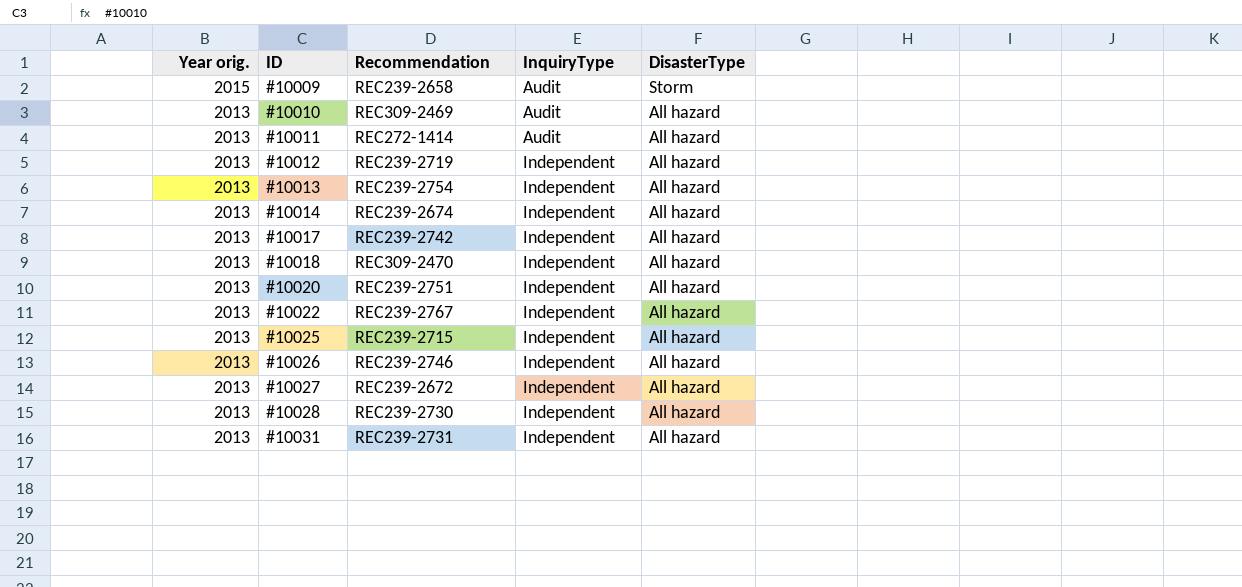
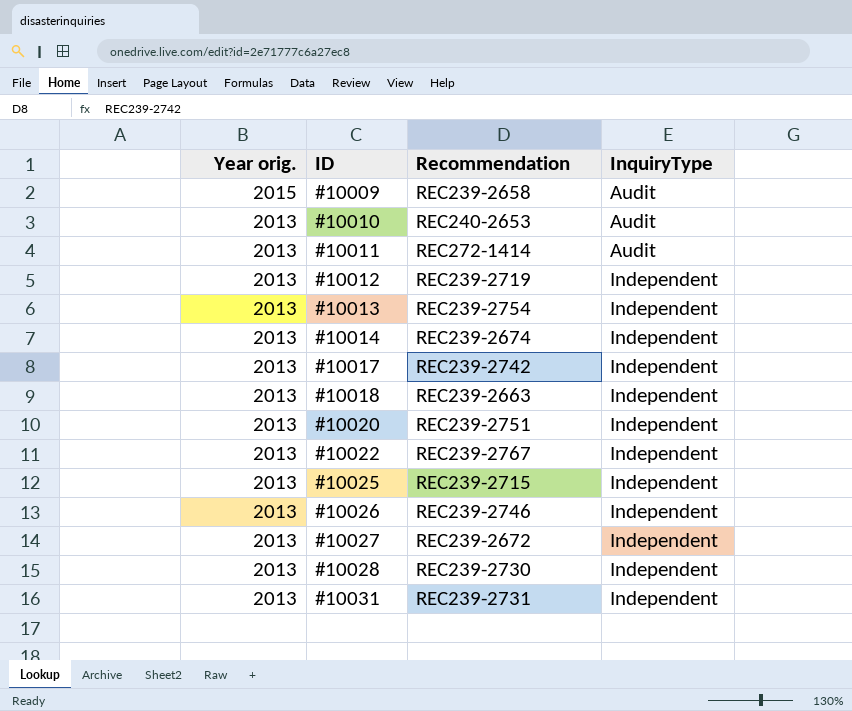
column DisasterType | position: 5 -> none
#10010 | Recommendation: REC309-2469 -> REC240-2653
#10018 | Recommendation: REC309-2470 -> REC239-2663

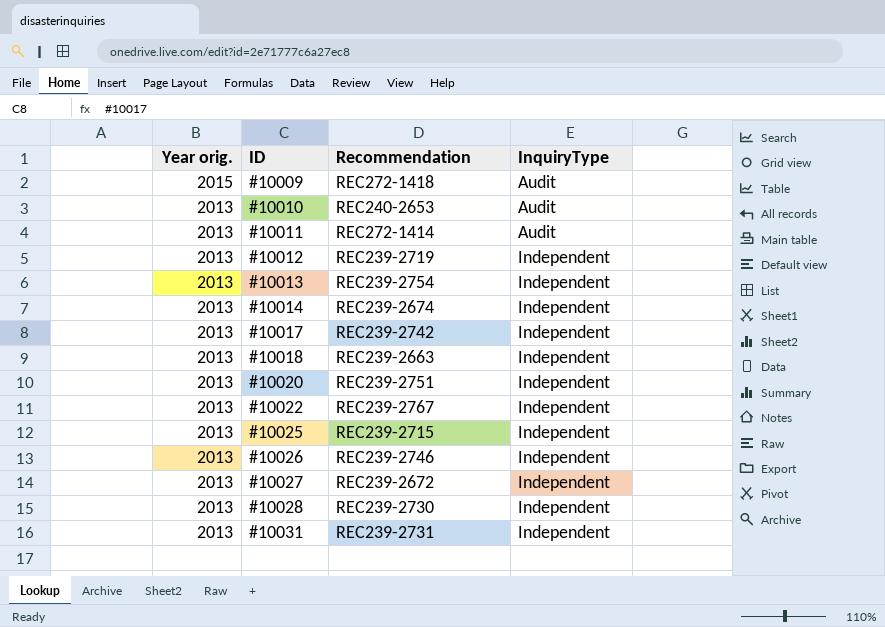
#10009 | Recommendation: REC239-2658 -> REC272-1418

